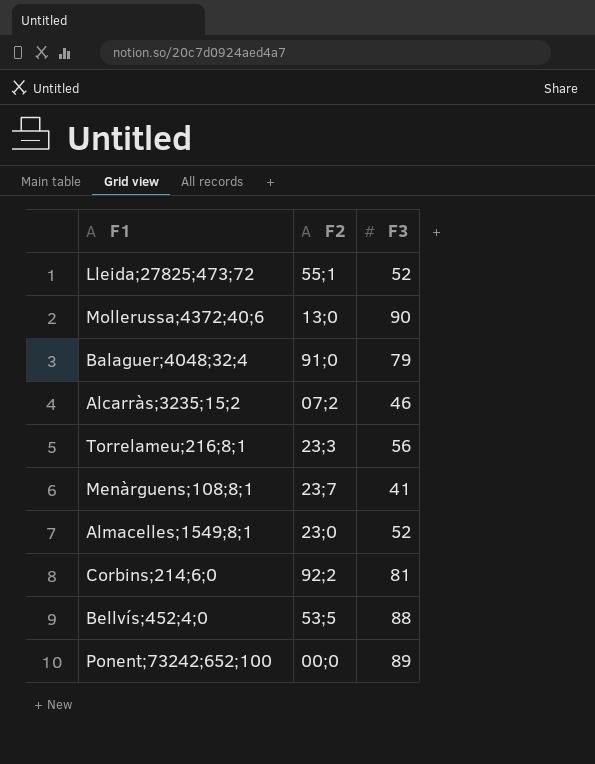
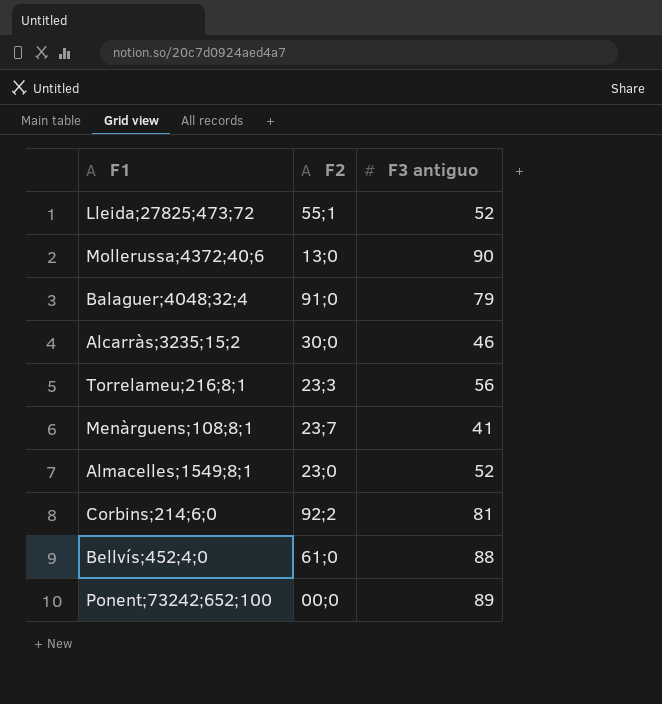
column name: F3 -> F3 antiguo
Alcarràs;3235;15;2 | F2: 07;2 -> 30;0
Bellvís;452;4;0 | F2: 53;5 -> 61;0

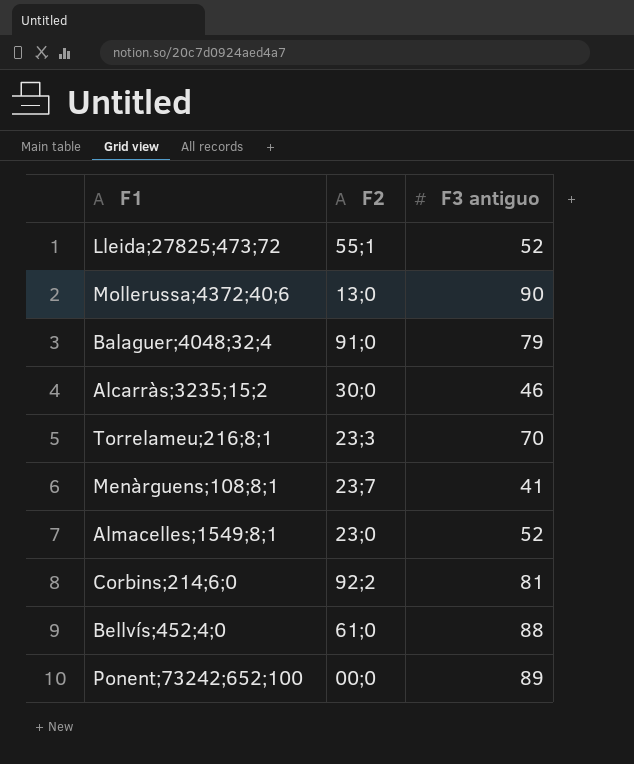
Torrelameu;216;8;1 | F3 antiguo: 56 -> 70

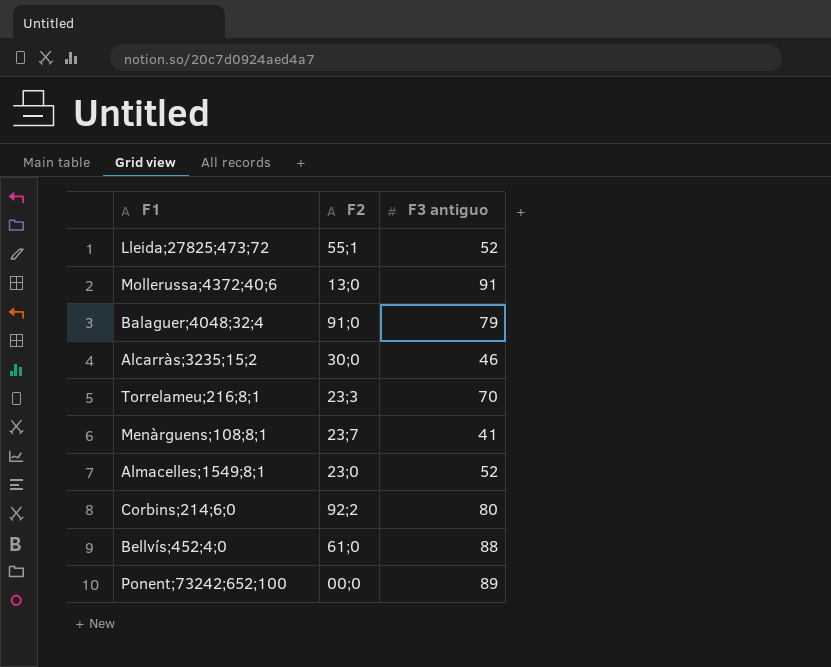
Mollerussa;4372;40;6 | F3 antiguo: 90 -> 91
Corbins;214;6;0 | F3 antiguo: 81 -> 80

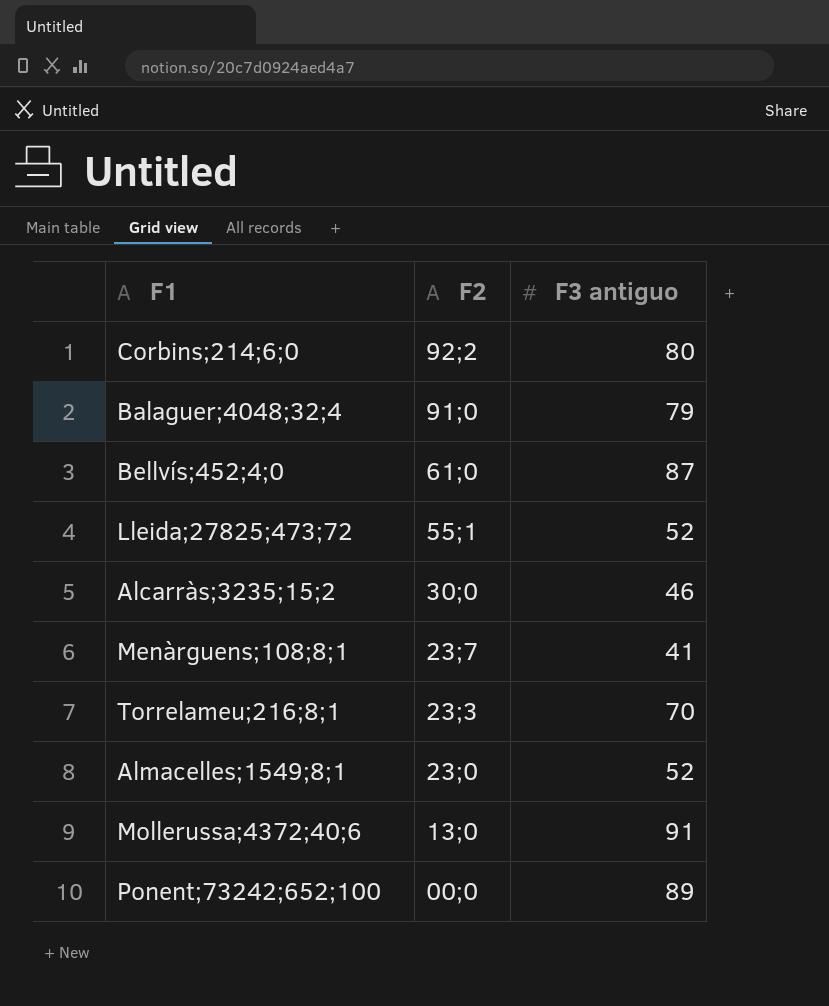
row order: none -> F2 descending
Bellvís;452;4;0 | F3 antiguo: 88 -> 87

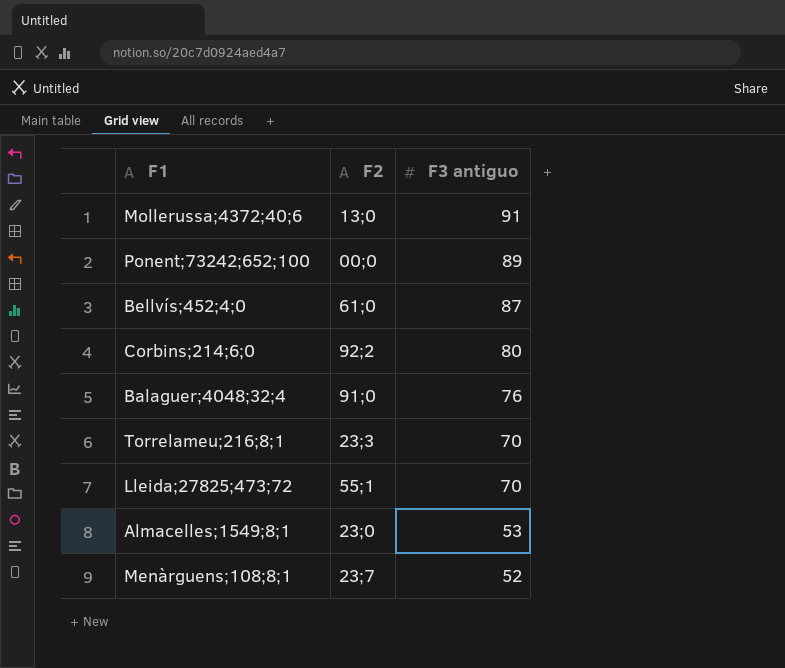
row order: F2 descending -> F3 antiguo descending
row Alcarràs;3235;15;2: 30;0 | 46 -> none
Balaguer;4048;32;4 | F3 antiguo: 79 -> 76
Lleida;27825;473;72 | F3 antiguo: 52 -> 70
Almacelles;1549;8;1 | F3 antiguo: 52 -> 53
Menàrguens;108;8;1 | F3 antiguo: 41 -> 52

